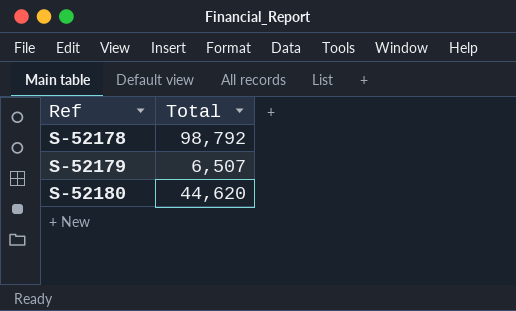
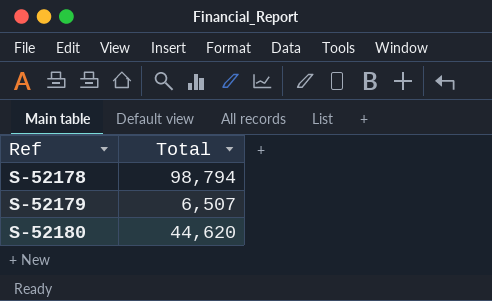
S-52178 | Total: 98,792 -> 98,794

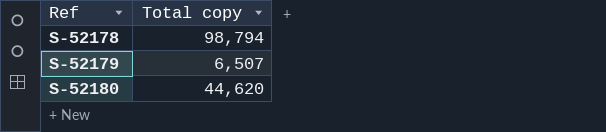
column name: Total -> Total copy

